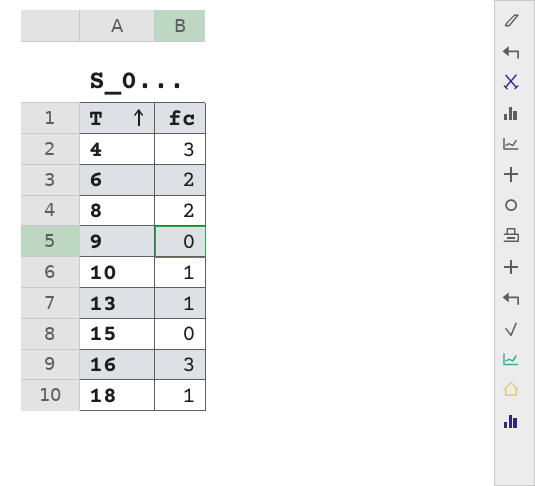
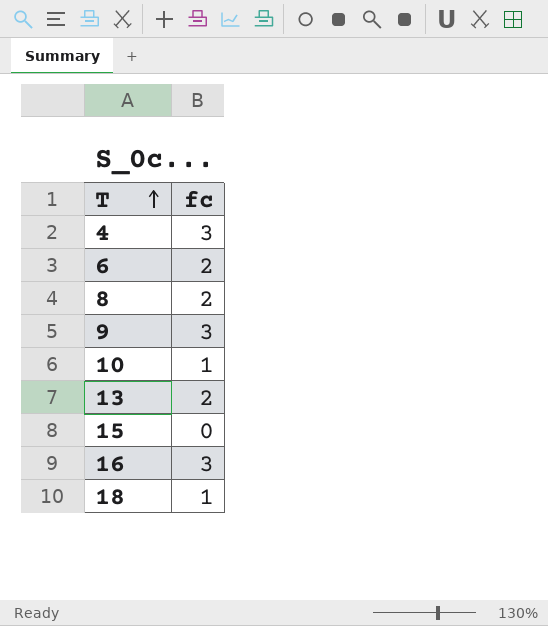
9 | fc: 0 -> 3
13 | fc: 1 -> 2

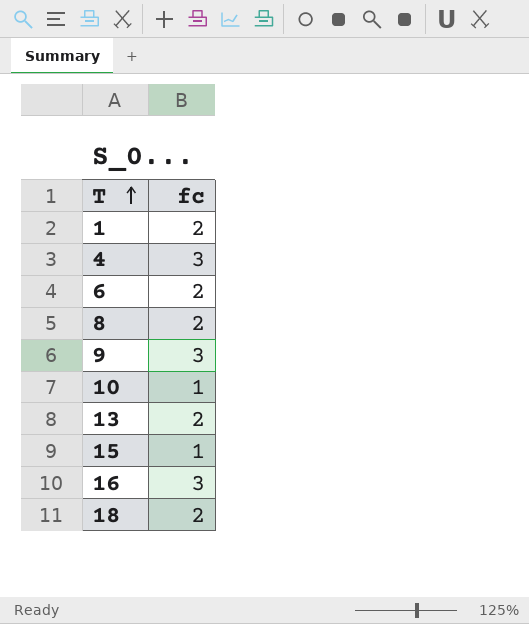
row 1: none -> 2
15 | fc: 0 -> 1
18 | fc: 1 -> 2

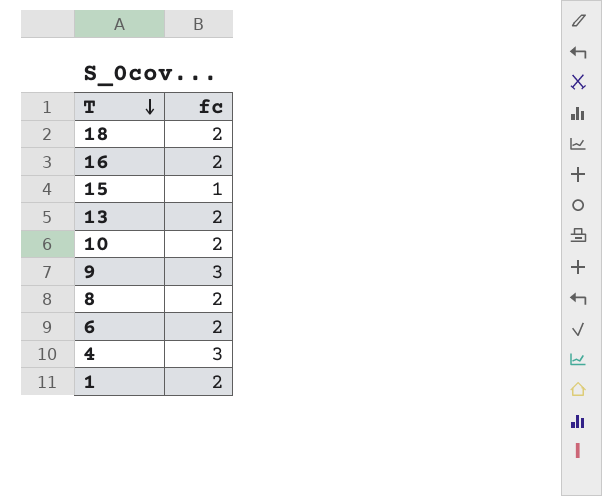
row order: T ascending -> T descending
16 | fc: 3 -> 2
10 | fc: 1 -> 2

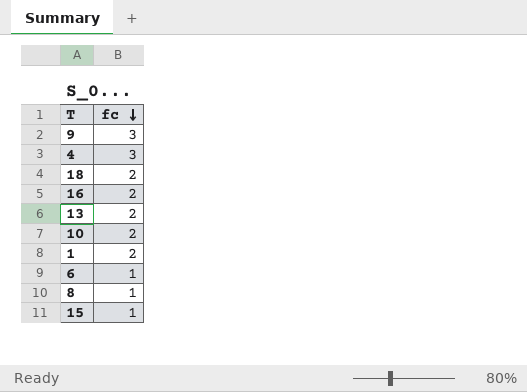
row order: T descending -> fc descending
6 | fc: 2 -> 1
8 | fc: 2 -> 1

